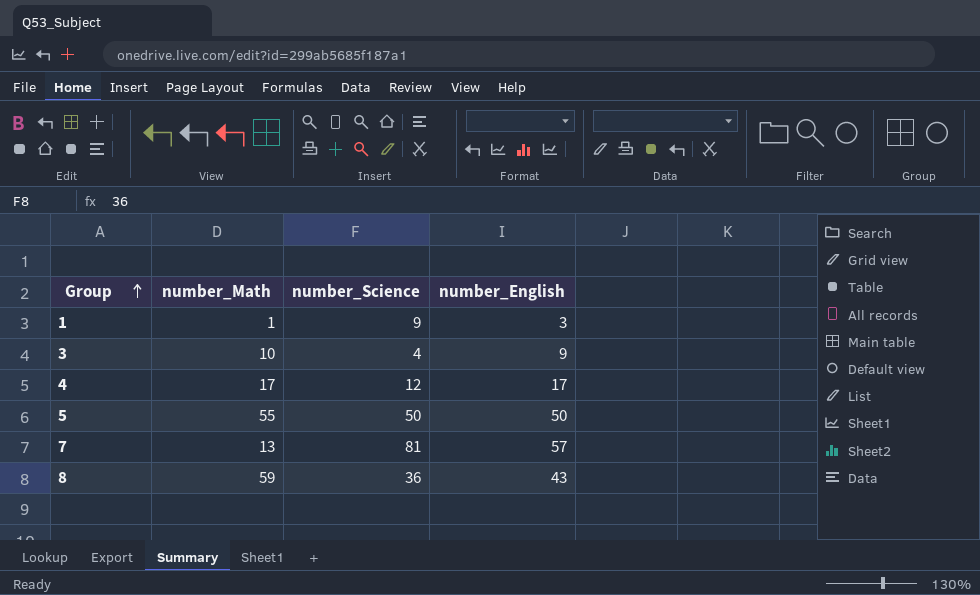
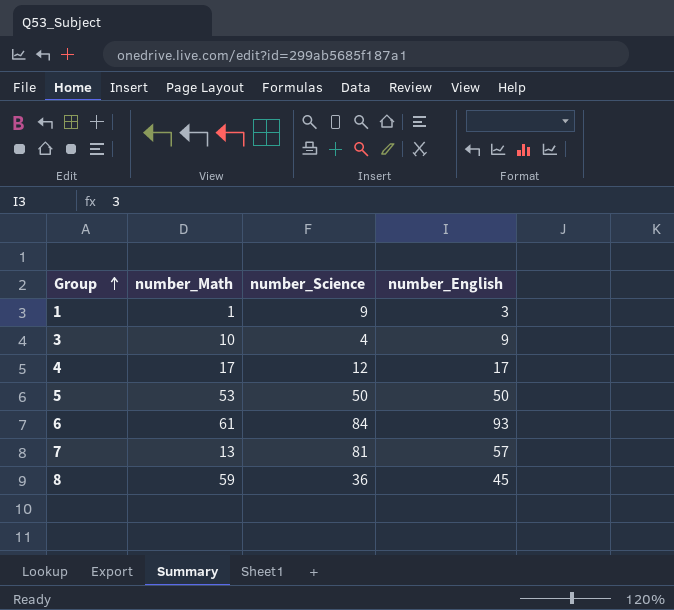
5 | number_Math: 55 -> 53
row 6: none -> 61 | 84 | 93
8 | number_English: 43 -> 45

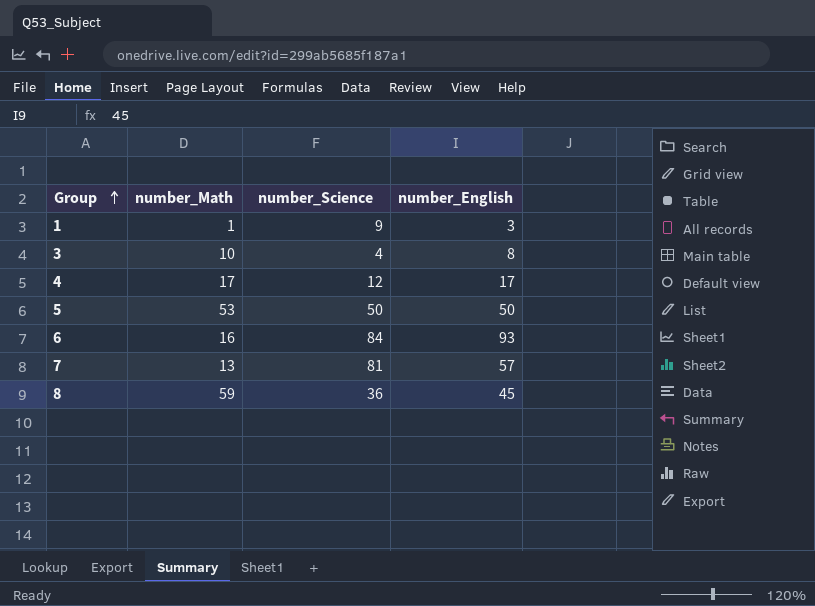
3 | number_English: 9 -> 8
6 | number_Math: 61 -> 16

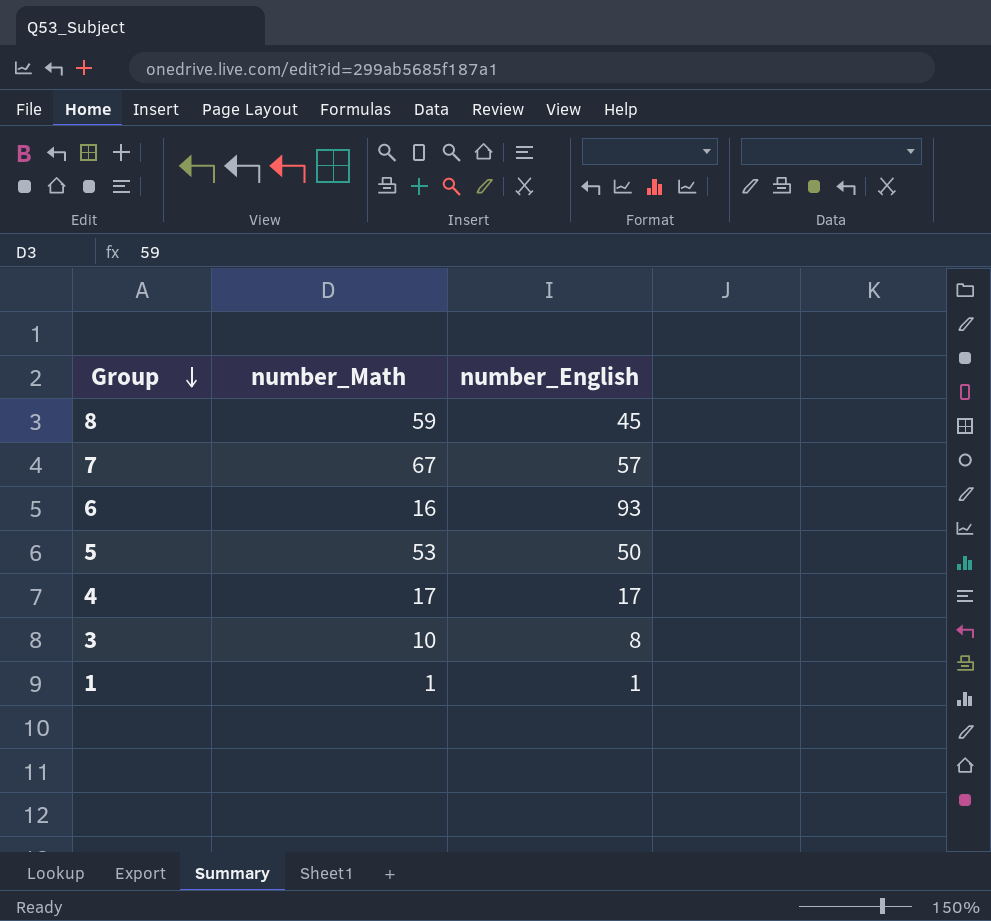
row order: Group ascending -> Group descending
column number_Science | position: 3 -> none
7 | number_Math: 13 -> 67
1 | number_English: 3 -> 1

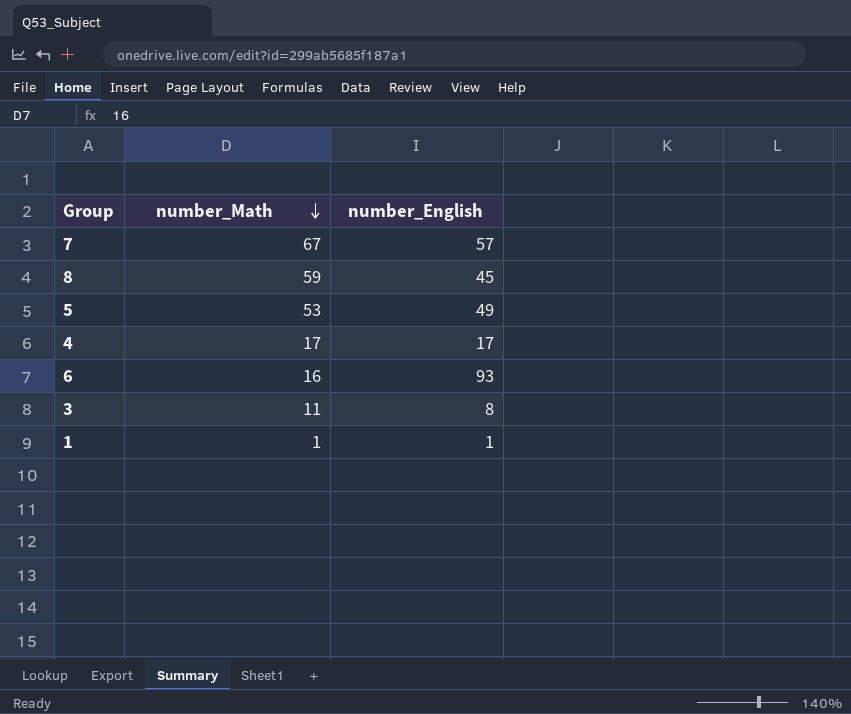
row order: Group descending -> number_Math descending
5 | number_English: 50 -> 49
3 | number_Math: 10 -> 11

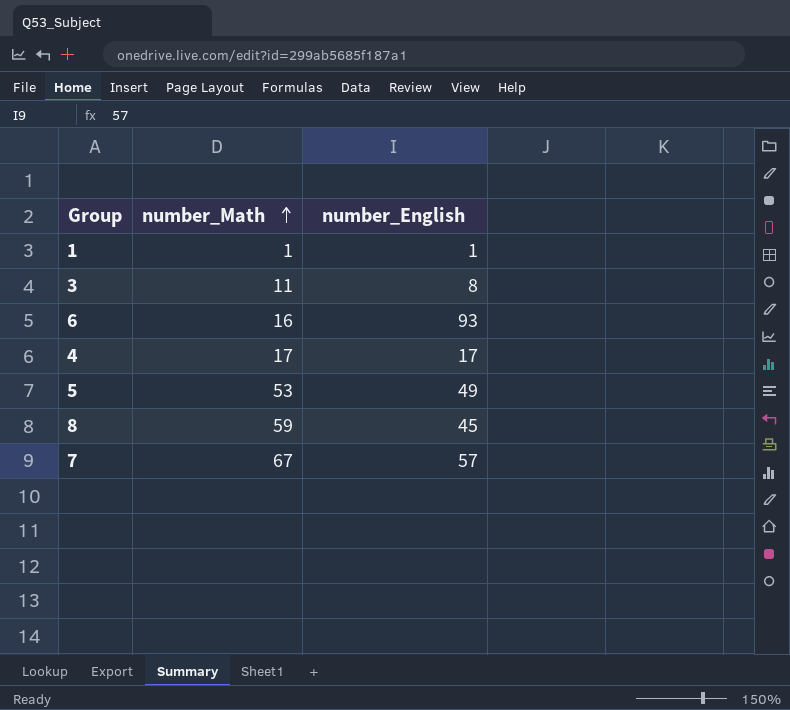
row order: number_Math descending -> number_Math ascending

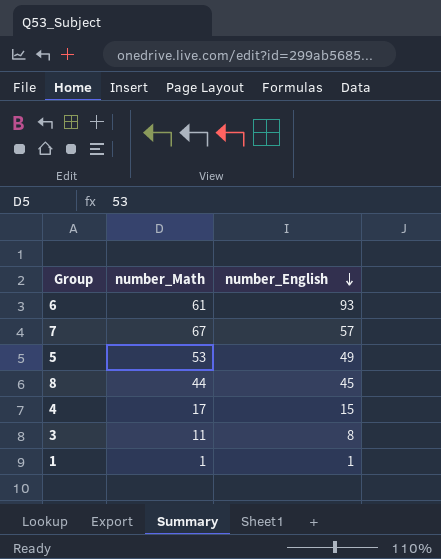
row order: number_Math ascending -> number_English descending
6 | number_Math: 16 -> 61
8 | number_Math: 59 -> 44
4 | number_English: 17 -> 15

